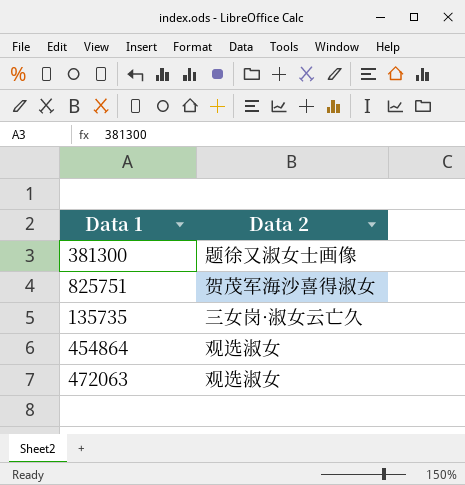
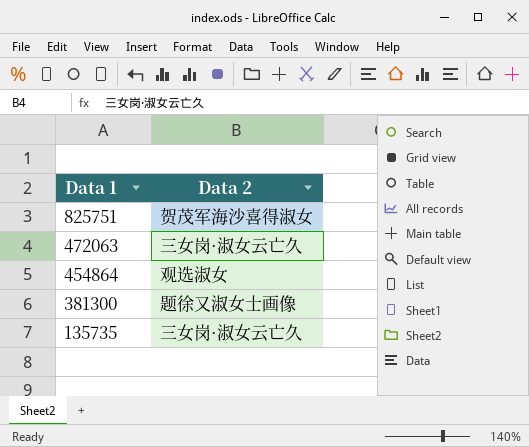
row order: none -> Data 1 descending
472063 | Data 2: 观选淑女 -> 三女岗·淑女云亡久

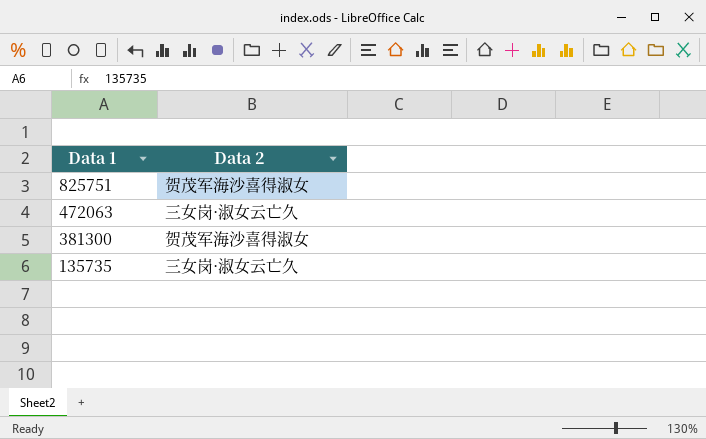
row 454864: 观选淑女 -> none
381300 | Data 2: 题徐又淑女士画像 -> 贺茂军海沙喜得淑女

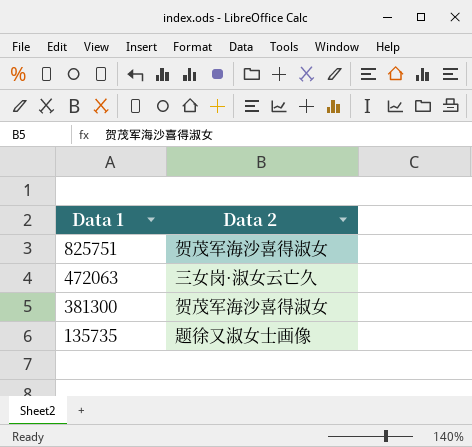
135735 | Data 2: 三女岗·淑女云亡久 -> 题徐又淑女士画像

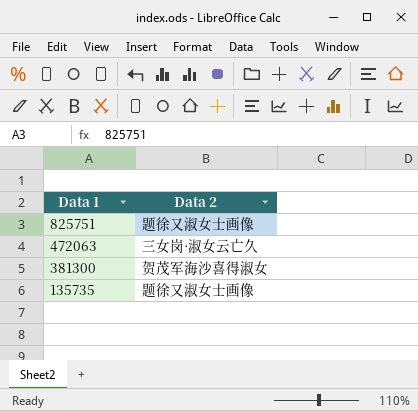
825751 | Data 2: 贺茂军海沙喜得淑女 -> 题徐又淑女士画像

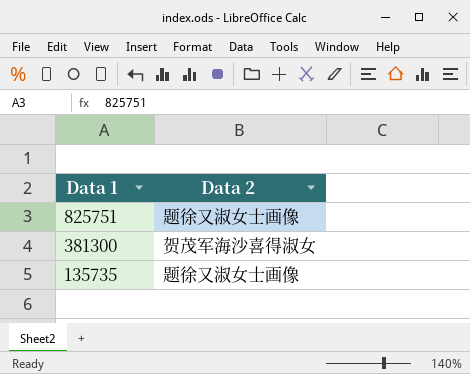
row 472063: 三女岗·淑女云亡久 -> none

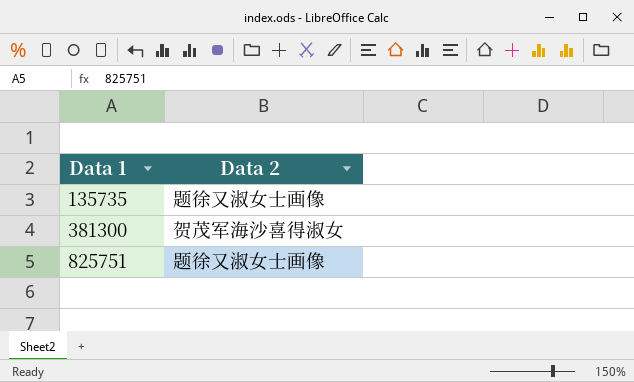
row order: Data 1 descending -> Data 1 ascending

